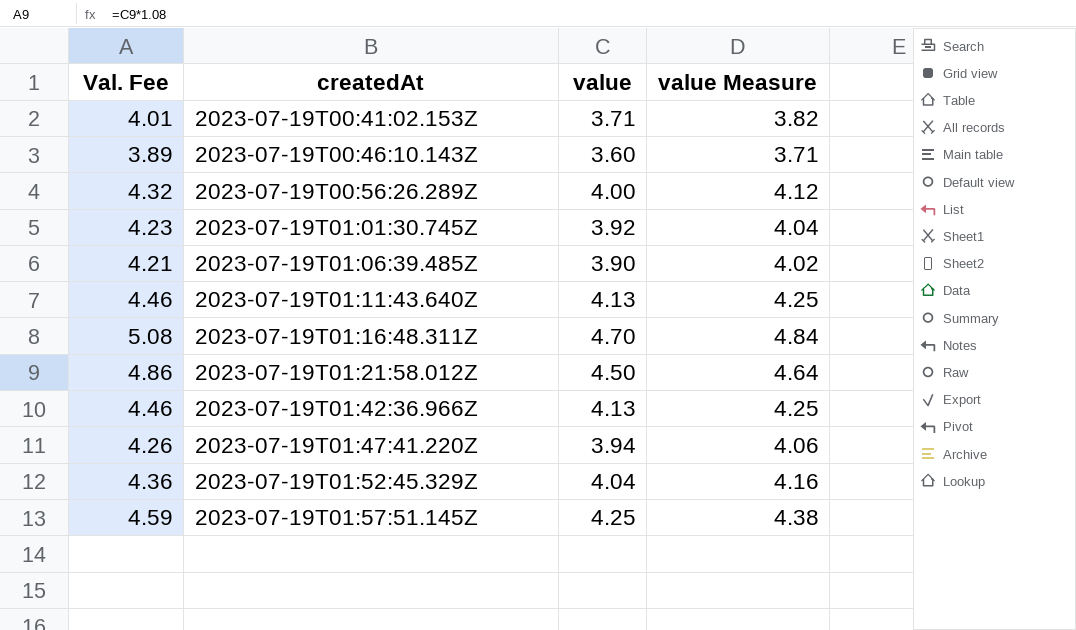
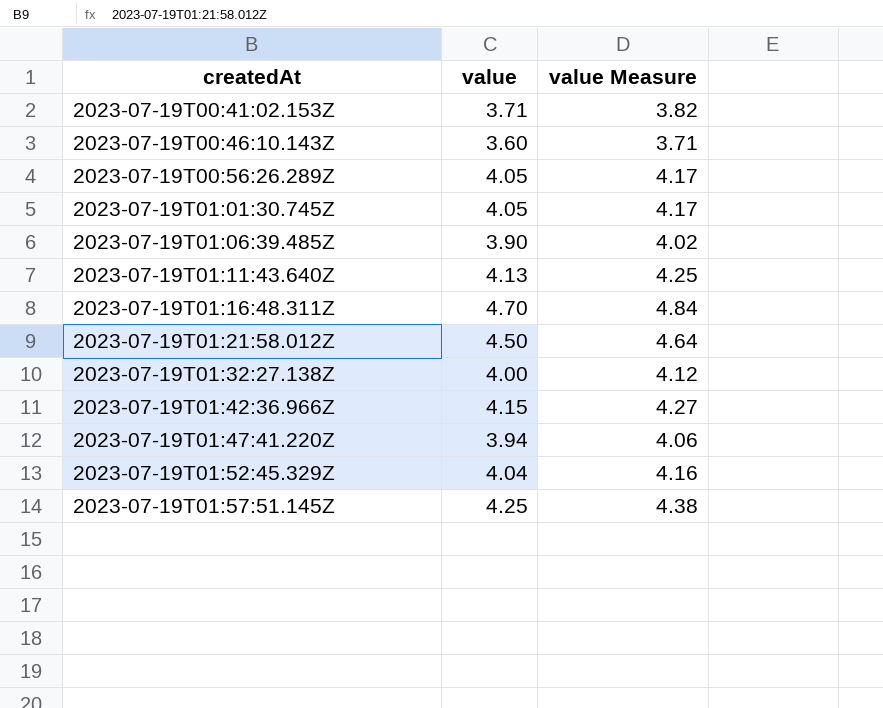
column Val. Fee | formula: [value] * 1.08 -> none
2023-07-19T00:56:26.289Z | value: 4.00 -> 4.05
2023-07-19T00:56:26.289Z | value Measure: 4.12 -> 4.17
2023-07-19T01:01:30.745Z | value: 3.92 -> 4.05
2023-07-19T01:01:30.745Z | value Measure: 4.04 -> 4.17
row 2023-07-19T01:32:27.138Z: none -> 4.00 | 4.12
2023-07-19T01:42:36.966Z | value: 4.13 -> 4.15
2023-07-19T01:42:36.966Z | value Measure: 4.25 -> 4.27

